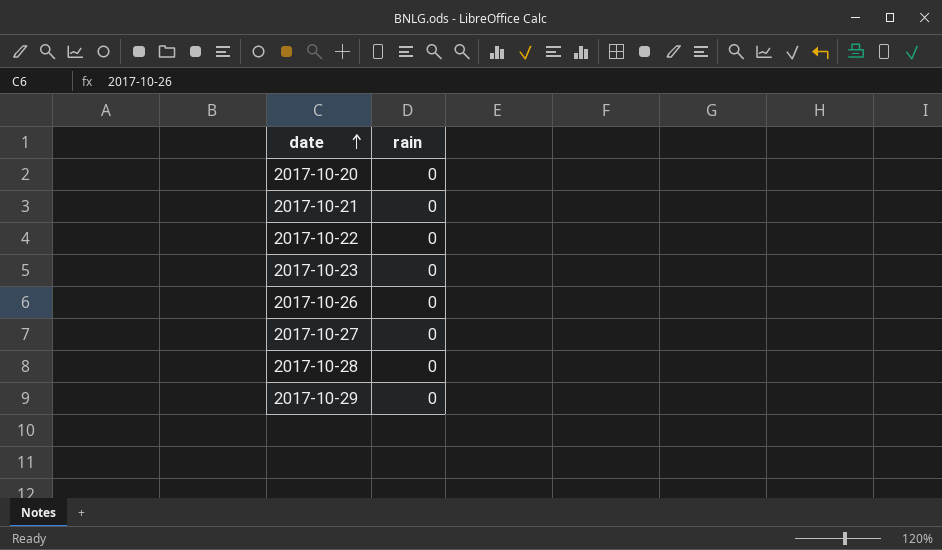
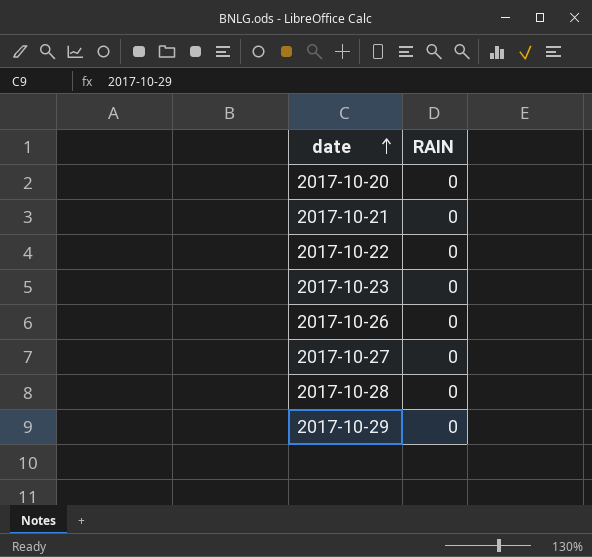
column name: rain -> RAIN

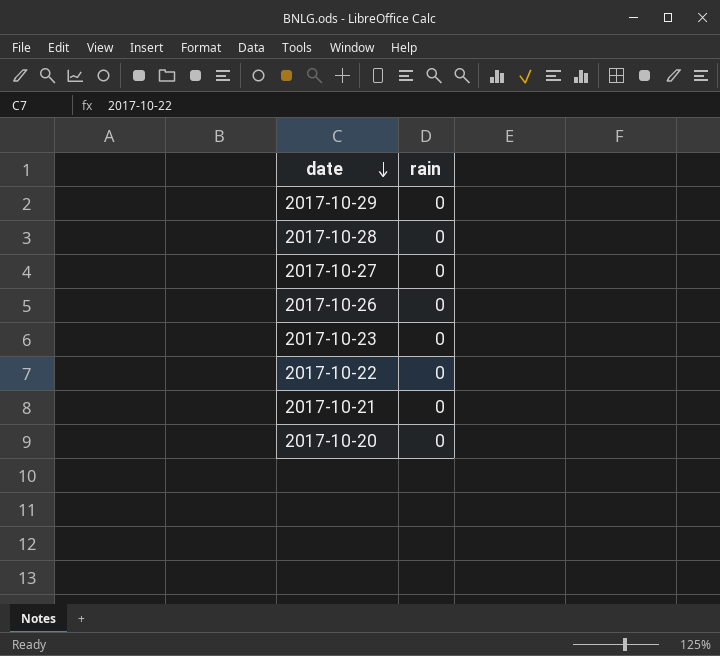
row order: date ascending -> date descending
column name: RAIN -> rain

